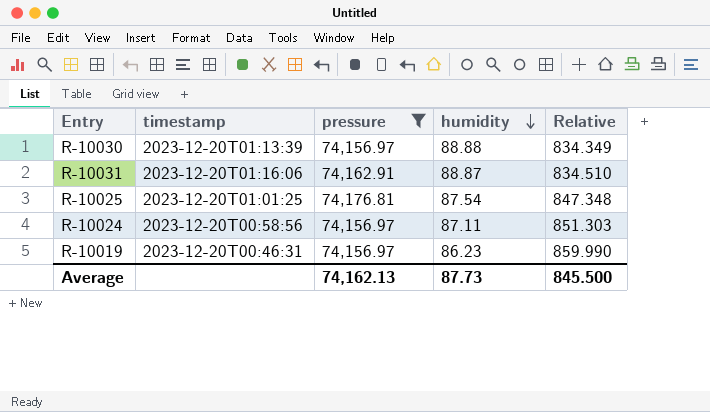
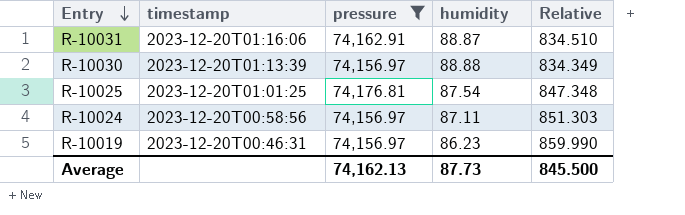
row order: humidity descending -> Entry descending

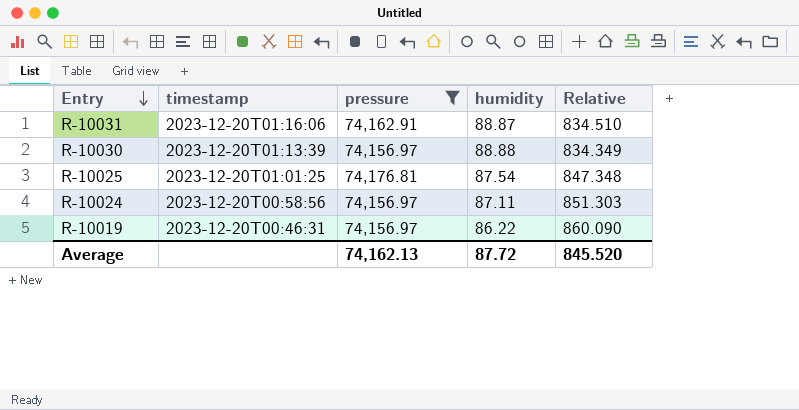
R-10019 | humidity: 86.23 -> 86.22
R-10019 | Relative: 859.990 -> 860.090
Average | humidity: 87.73 -> 87.72
Average | Relative: 845.500 -> 845.520

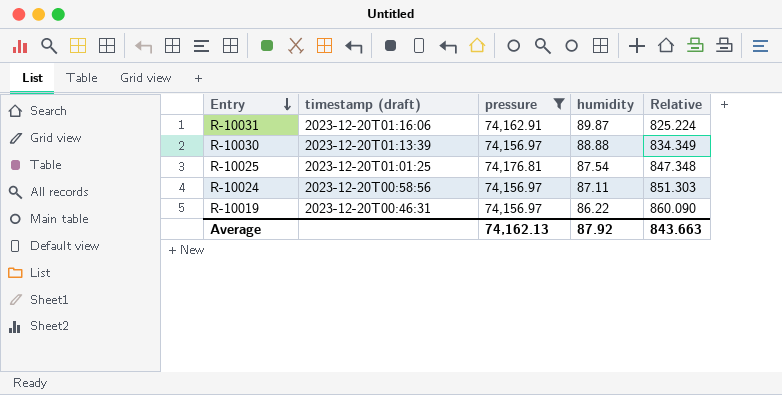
column name: timestamp -> timestamp (draft)
R-10031 | humidity: 88.87 -> 89.87
R-10031 | Relative: 834.510 -> 825.224
Average | humidity: 87.72 -> 87.92
Average | Relative: 845.520 -> 843.663

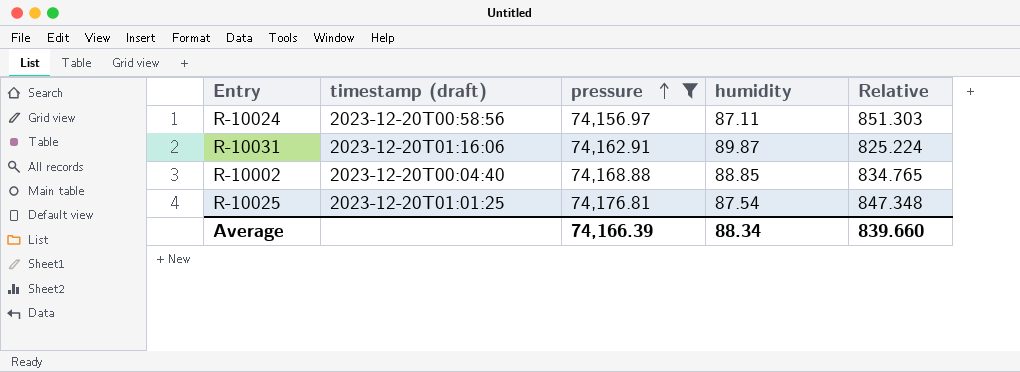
row order: Entry descending -> pressure ascending
row R-10030: 2023-12-20T01:13:39 | 74,156.97 | 88.88 | 834.349 -> none
row R-10019: 2023-12-20T00:46:31 | 74,156.97 | 86.22 | 860.090 -> none
row R-10002: none -> 2023-12-20T00:04:40 | 74,168.88 | 88.85 | 834.765
Average | pressure: 74,162.13 -> 74,166.39
Average | humidity: 87.92 -> 88.34
Average | Relative: 843.663 -> 839.660

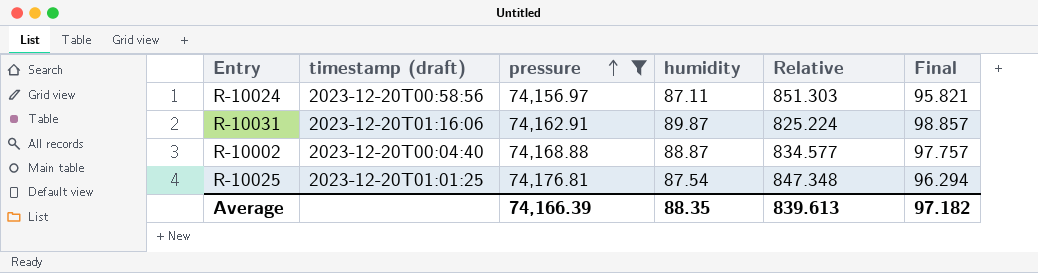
column Final | formula: none -> [humidity] * 1.1
R-10002 | humidity: 88.85 -> 88.87
R-10002 | Relative: 834.765 -> 834.577
Average | humidity: 88.34 -> 88.35
Average | Relative: 839.660 -> 839.613

